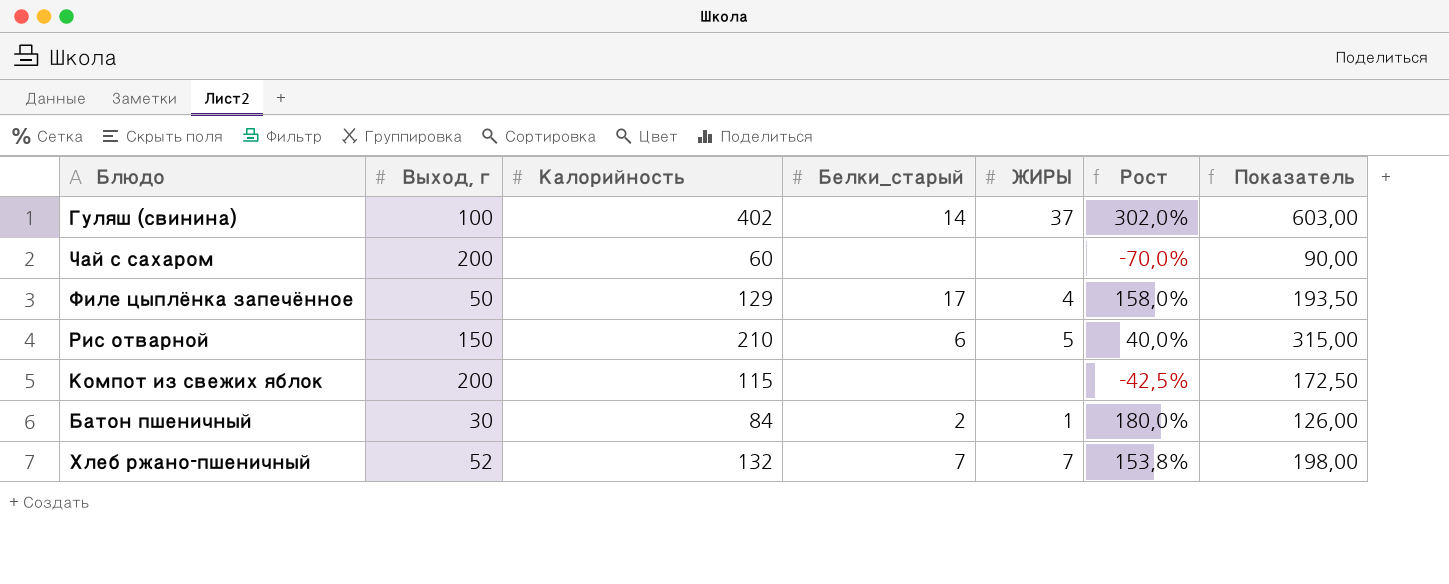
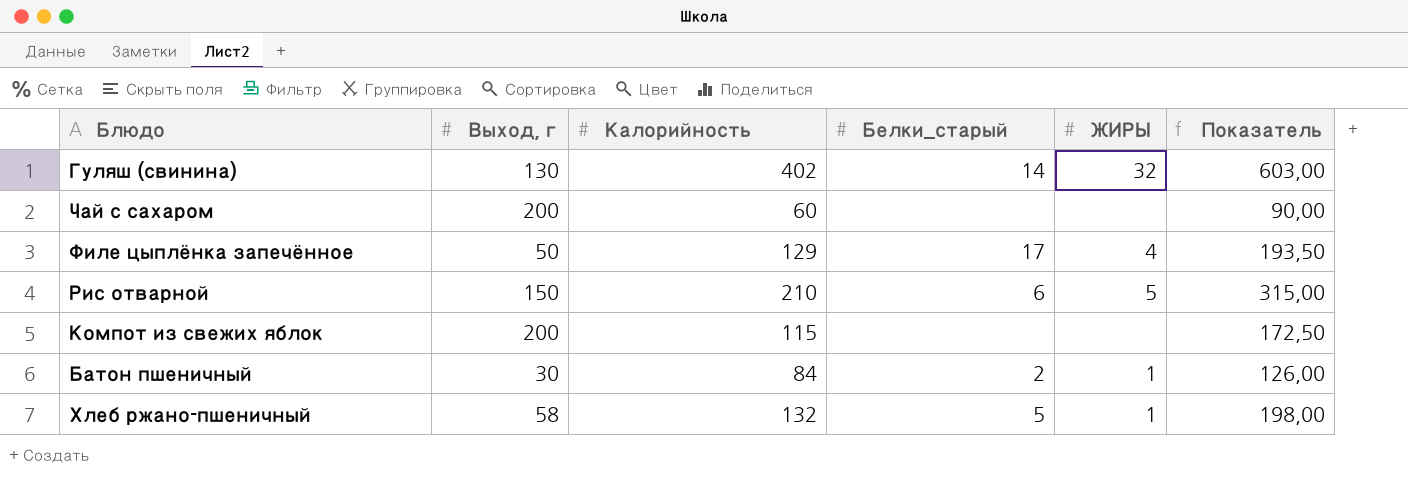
column Рост | formula: ([Калорийность] - [Выход, г]) / [Выход, г] -> none
Гуляш (свинина) | Выход, г: 100 -> 130
Гуляш (свинина) | ЖИРЫ: 37 -> 32
Хлеб ржано-пшеничный | Выход, г: 52 -> 58
Хлеб ржано-пшеничный | Белки_старый: 7 -> 5
Хлеб ржано-пшеничный | ЖИРЫ: 7 -> 1

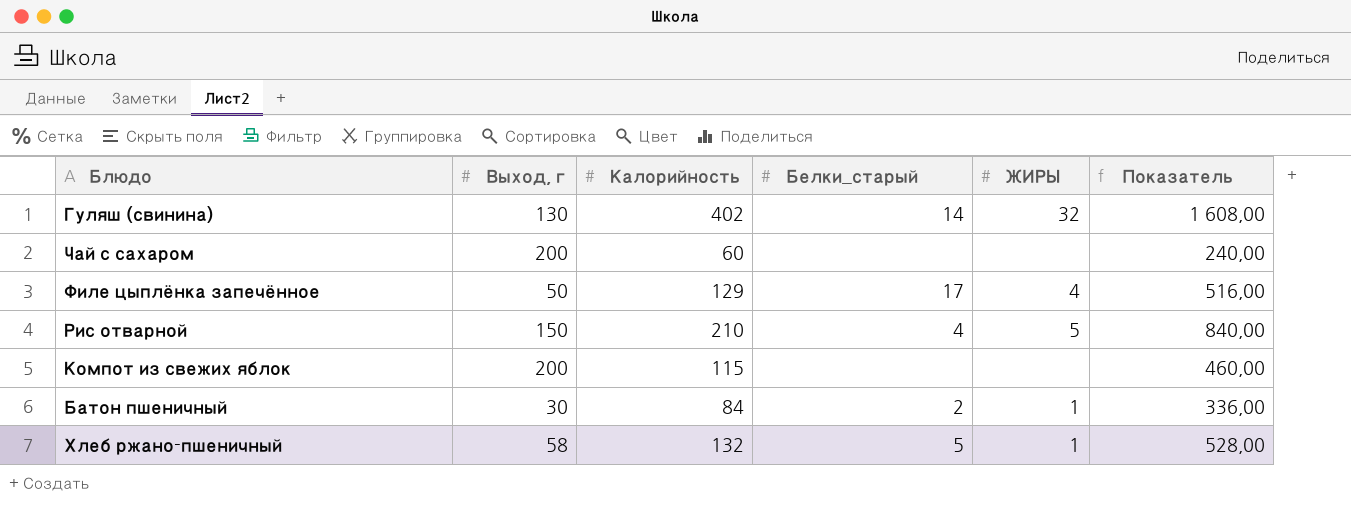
column Показатель | formula: [Калорийность] * 1,5 -> [Калорийность] * 4
Рис отварной | Белки_старый: 6 -> 4

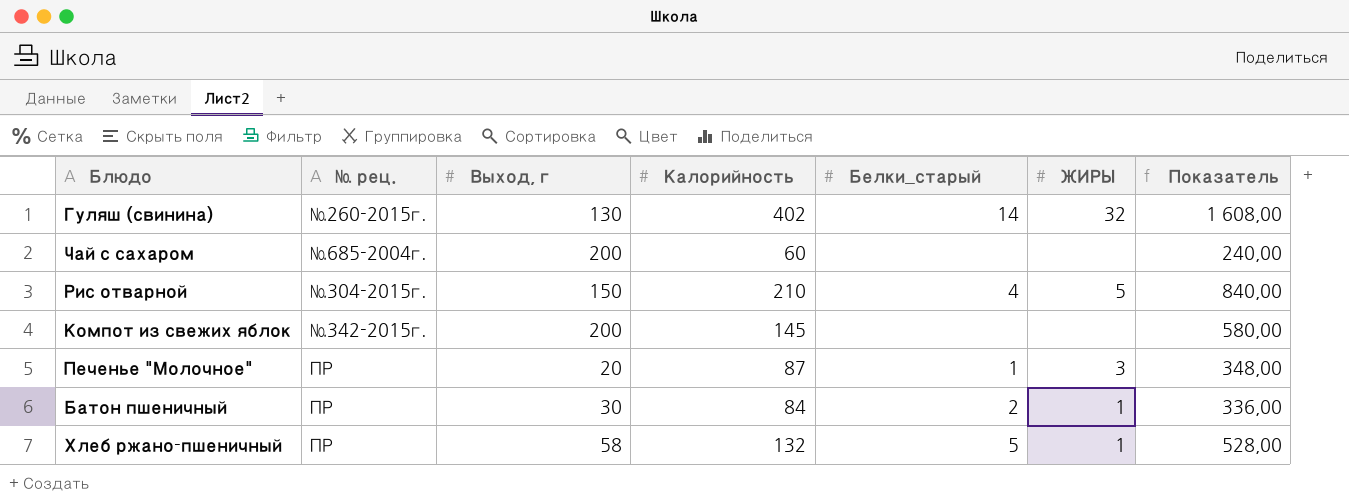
column № рец. | position: none -> 2
row Филе цыплёнка запечённое: 50 | 129 | 17 | 4 | 516,00 -> none
Компот из свежих яблок | Калорийность: 115 -> 145
Компот из свежих яблок | Показатель: 460,00 -> 580,00
row Печенье "Молочное": none -> ПР | 20 | 87 | 1 | 3 | 348,00

